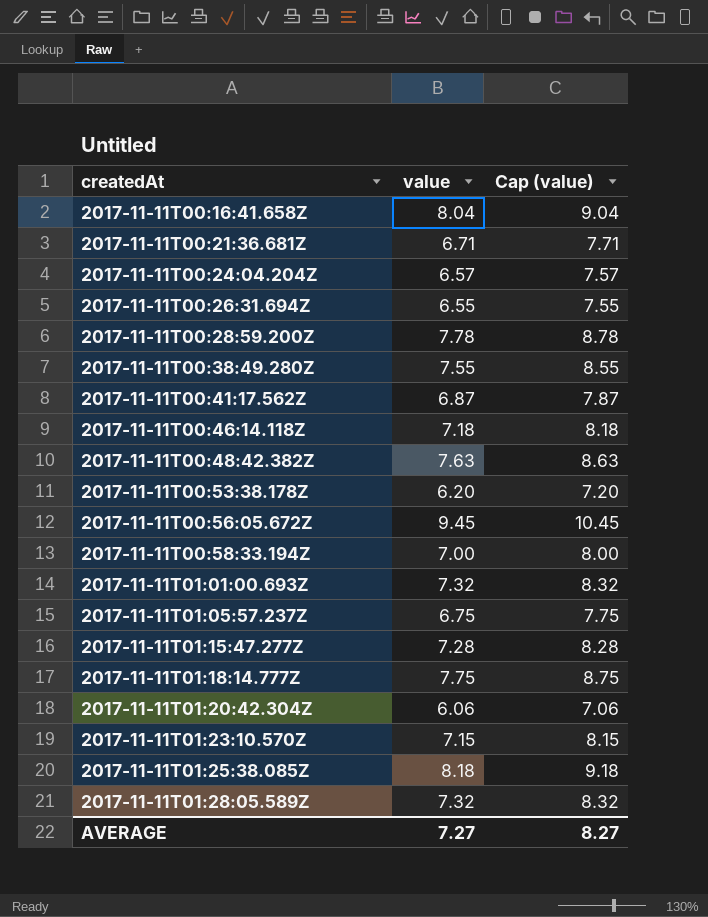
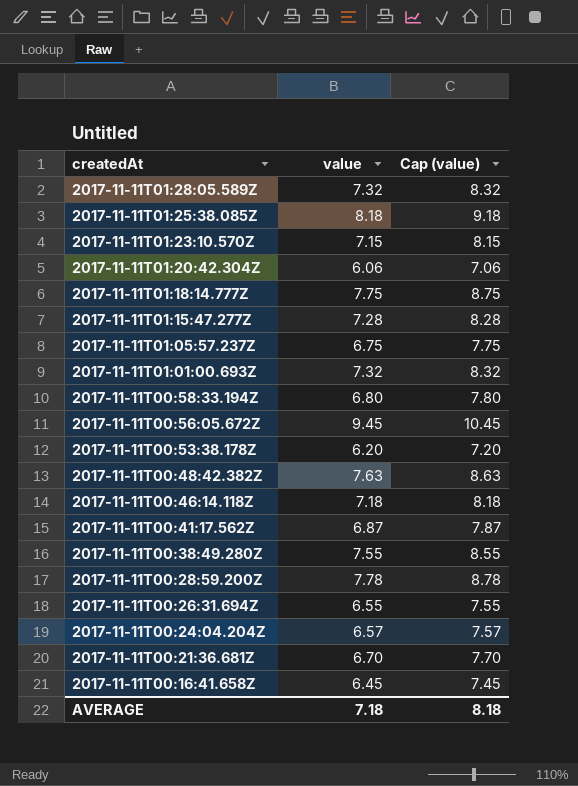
row order: createdAt ascending -> createdAt descending
2017-11-11T00:58:33.194Z | value: 7.00 -> 6.80
2017-11-11T00:58:33.194Z | Cap (value): 8.00 -> 7.80
2017-11-11T00:21:36.681Z | value: 6.71 -> 6.70
2017-11-11T00:21:36.681Z | Cap (value): 7.71 -> 7.70
2017-11-11T00:16:41.658Z | value: 8.04 -> 6.45
2017-11-11T00:16:41.658Z | Cap (value): 9.04 -> 7.45
AVERAGE | value: 7.27 -> 7.18
AVERAGE | Cap (value): 8.27 -> 8.18

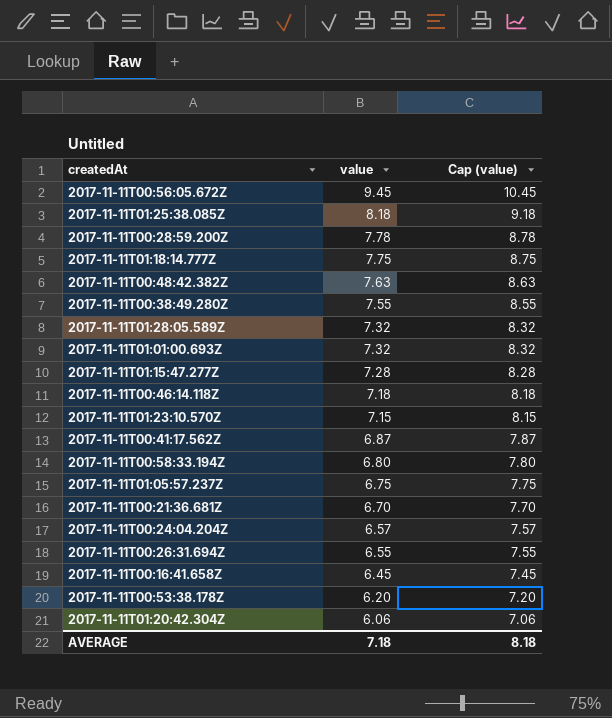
row order: createdAt descending -> value descending

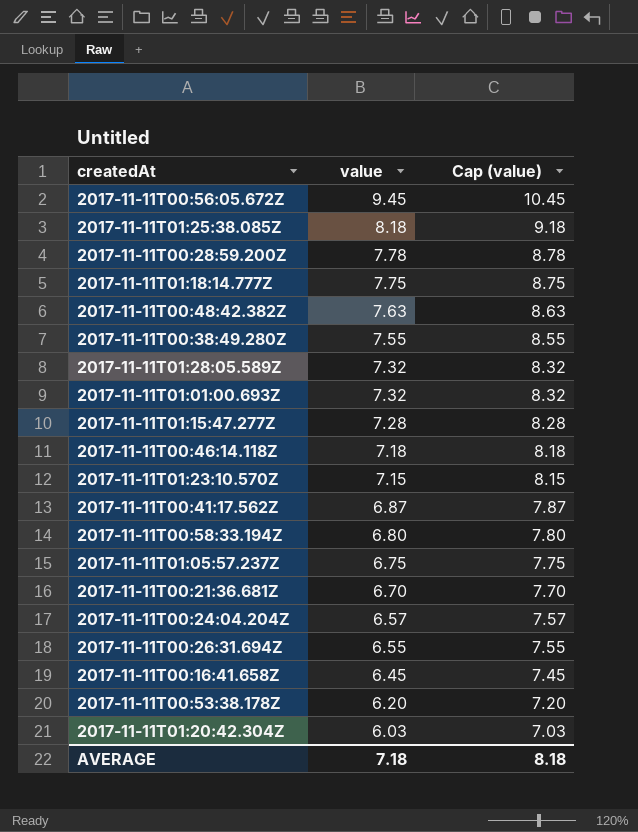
2017-11-11T01:20:42.304Z | value: 6.06 -> 6.03
2017-11-11T01:20:42.304Z | Cap (value): 7.06 -> 7.03

